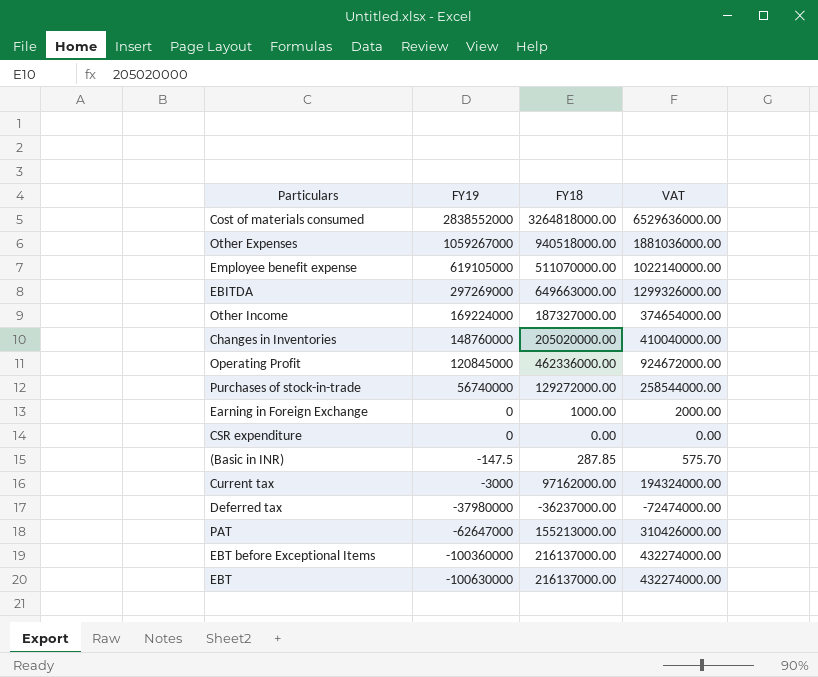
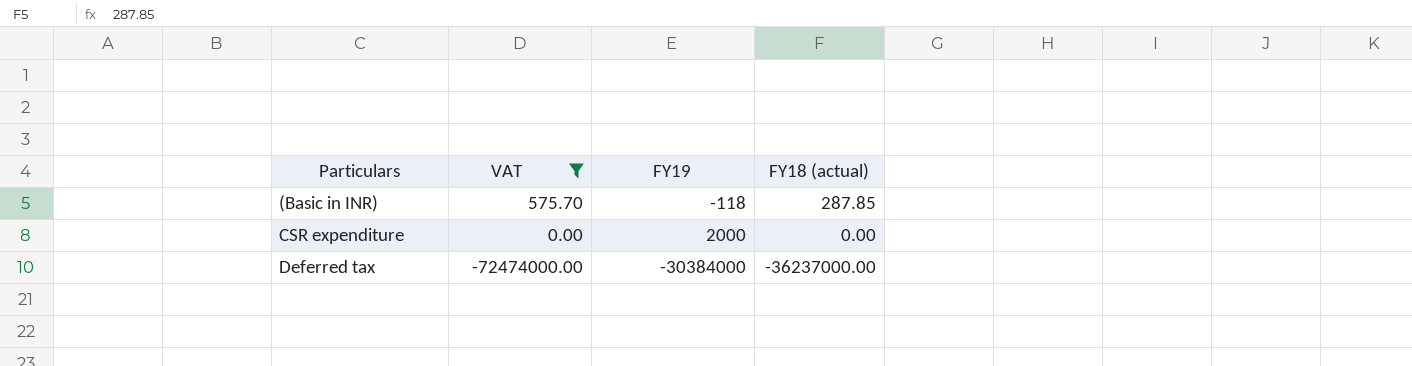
filter: none -> VAT <= 575.70
row order: FY19 descending -> Particulars ascending
column VAT | position: 4 -> 2
column name: FY18 -> FY18 (actual)
(Basic in INR) | FY19: -147.5 -> -118
CSR expenditure | FY19: 0 -> 2000
Deferred tax | FY19: -37980000 -> -30384000

